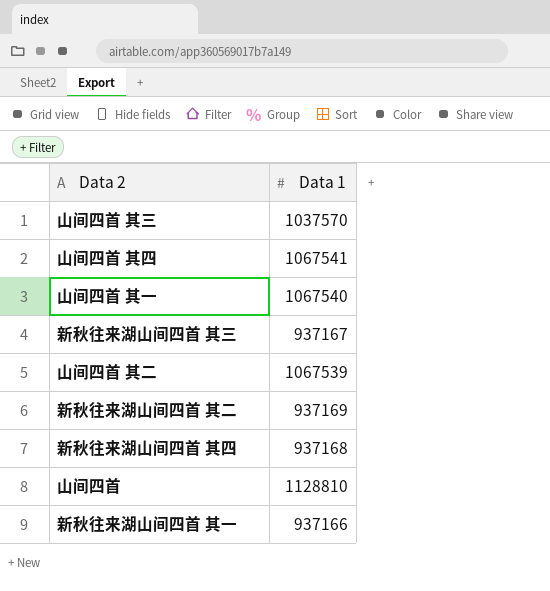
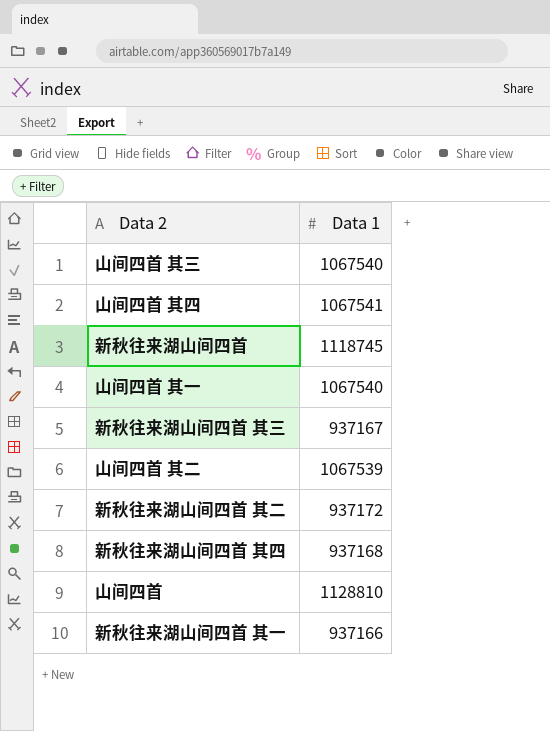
山间四首 其三 | Data 1: 1037570 -> 1067540
row 新秋往来湖山间四首: none -> 1118745
新秋往来湖山间四首 其二 | Data 1: 937169 -> 937172

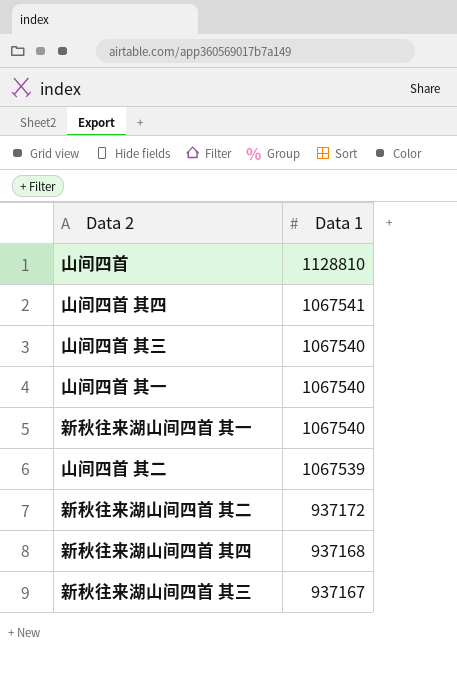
row order: none -> Data 1 descending
row 新秋往来湖山间四首: 1118745 -> none
新秋往来湖山间四首 其一 | Data 1: 937166 -> 1067540

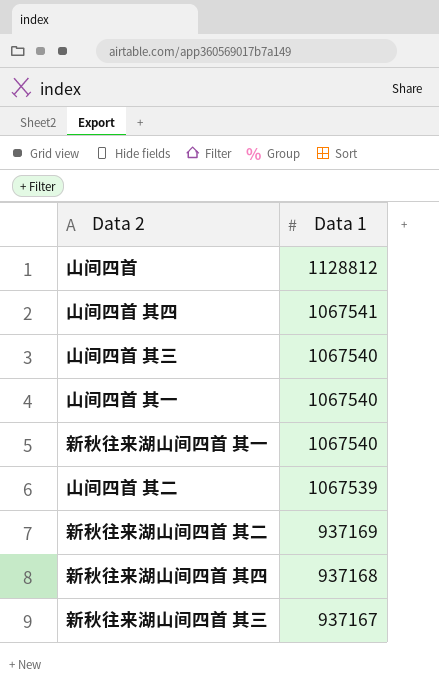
山间四首 | Data 1: 1128810 -> 1128812
新秋往来湖山间四首 其二 | Data 1: 937172 -> 937169

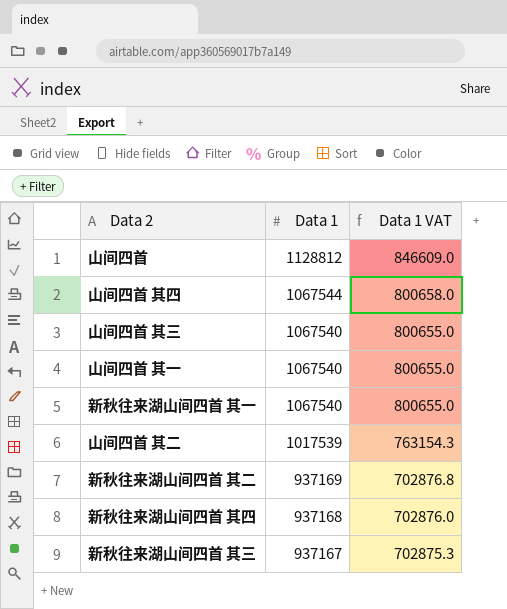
column Data 1 VAT | formula: none -> [Data 1] * 0.75
山间四首 其四 | Data 1: 1067541 -> 1067544
山间四首 其二 | Data 1: 1067539 -> 1017539

